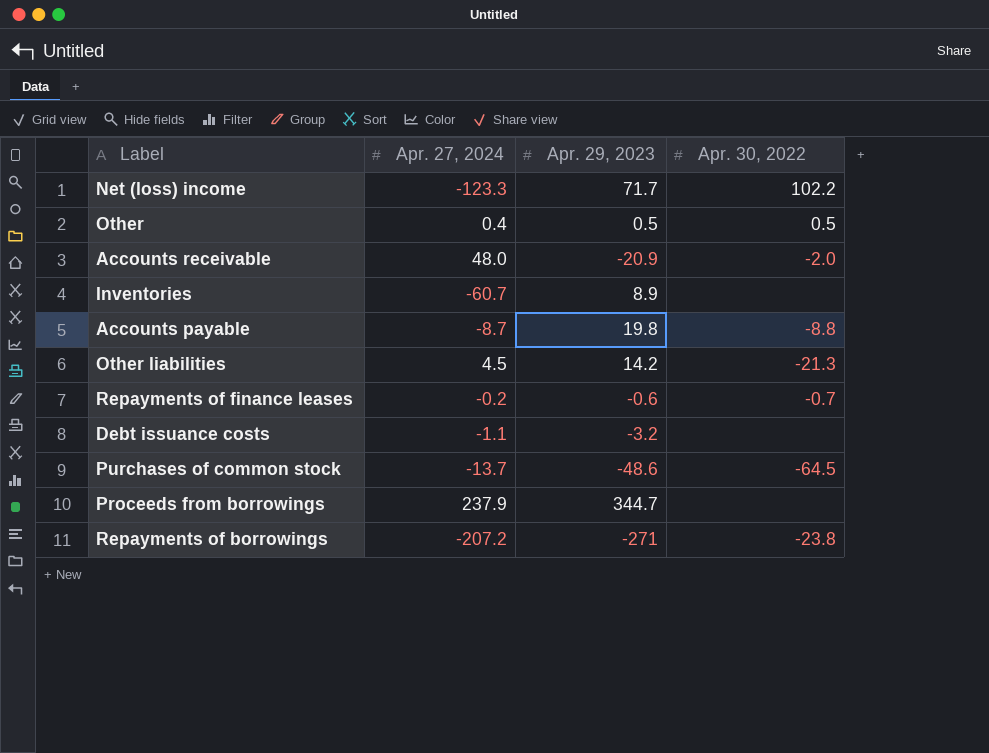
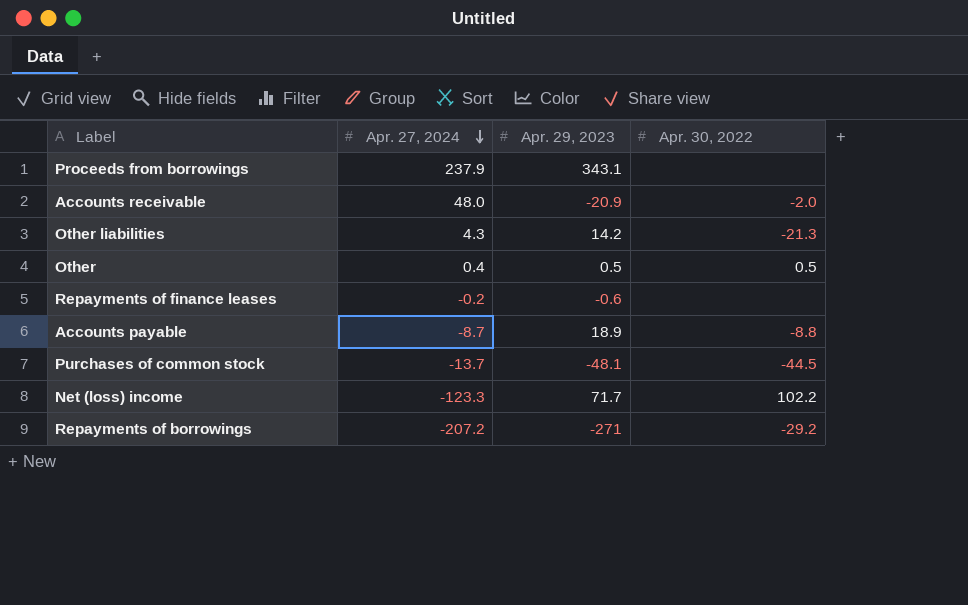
row order: none -> Apr. 27, 2024 descending
row Inventories: -60.7 | 8.9 | none -> none
row Debt issuance costs: -1.1 | -3.2 | none -> none
Proceeds from borrowings | Apr. 29, 2023: 344.7 -> 343.1
Other liabilities | Apr. 27, 2024: 4.5 -> 4.3
Repayments of finance leases | Apr. 30, 2022: -0.7 -> none
Accounts payable | Apr. 29, 2023: 19.8 -> 18.9
Purchases of common stock | Apr. 29, 2023: -48.6 -> -48.1
Purchases of common stock | Apr. 30, 2022: -64.5 -> -44.5
Repayments of borrowings | Apr. 30, 2022: -23.8 -> -29.2

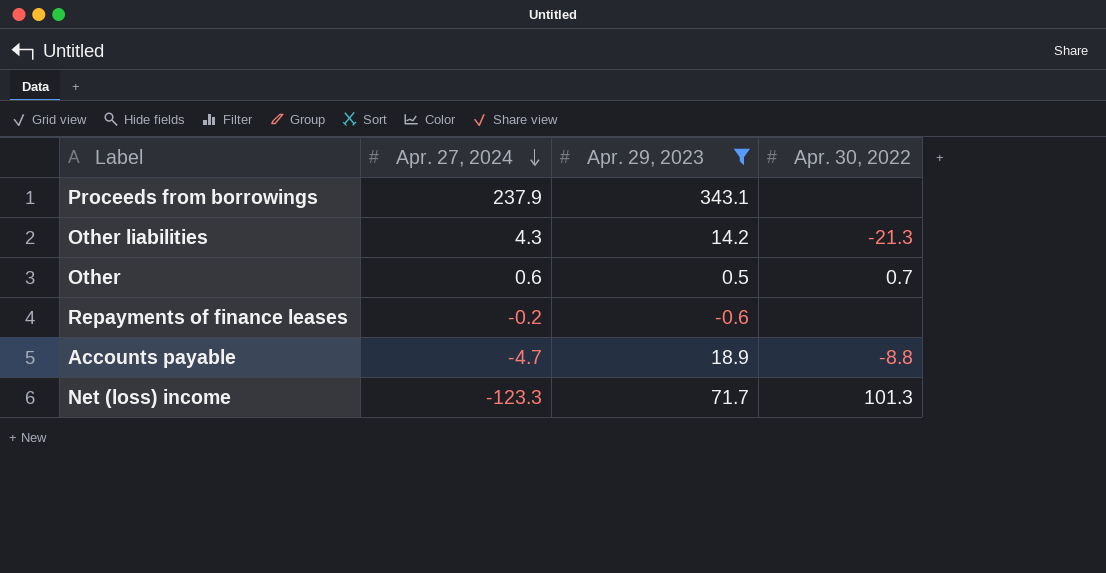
filter: none -> Apr. 29, 2023 >= -0.6
Other | Apr. 27, 2024: 0.4 -> 0.6
Other | Apr. 30, 2022: 0.5 -> 0.7
Accounts payable | Apr. 27, 2024: -8.7 -> -4.7
Net (loss) income | Apr. 30, 2022: 102.2 -> 101.3

